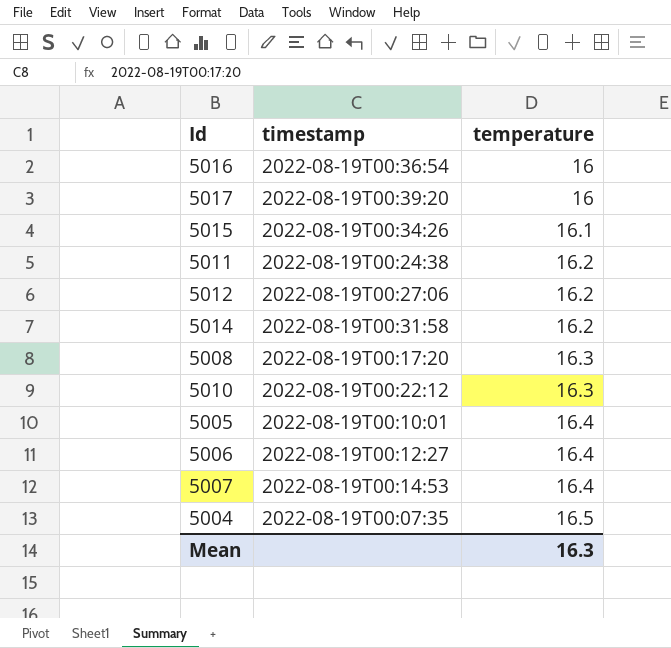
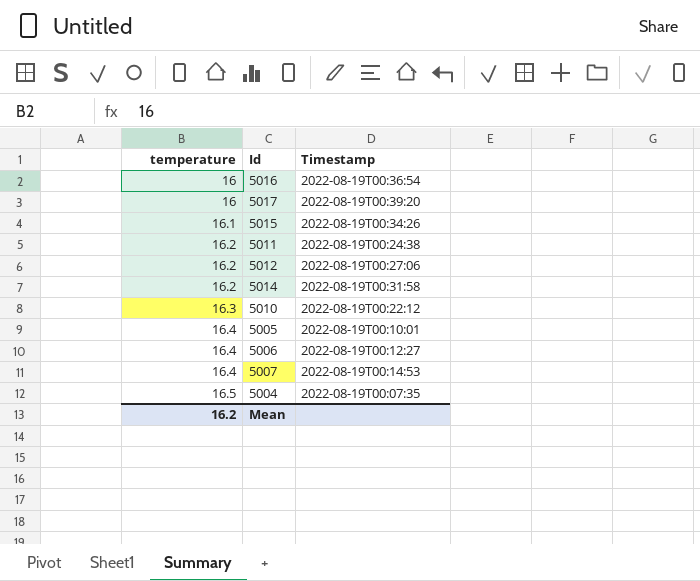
column temperature | position: 3 -> 1
column name: timestamp -> Timestamp
row 5008: 2022-08-19T00:17:20 | 16.3 -> none
Mean | temperature: 16.3 -> 16.2

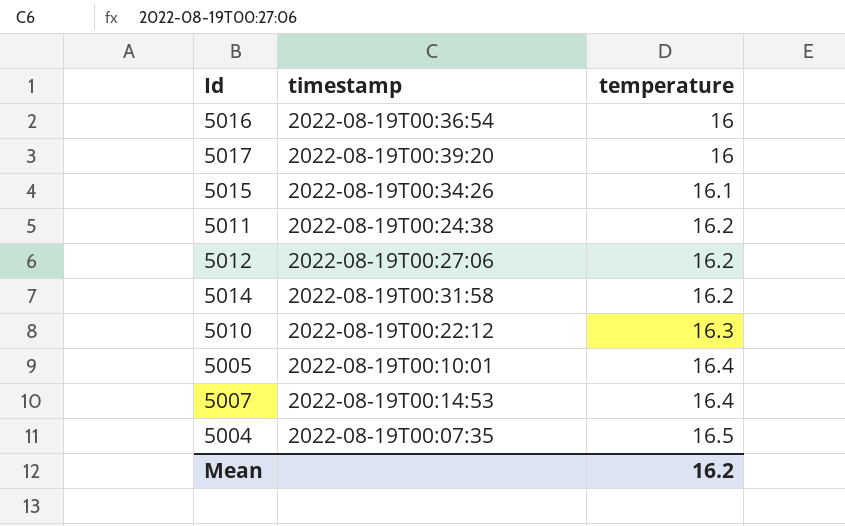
column name: Timestamp -> timestamp
column temperature | position: 1 -> 3
row 5006: 16.4 | 2022-08-19T00:12:27 -> none

